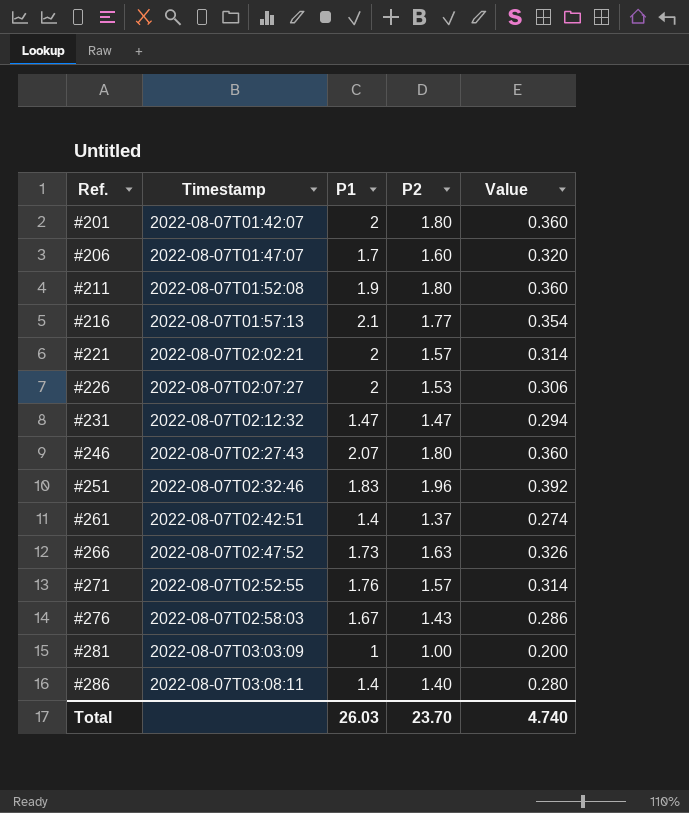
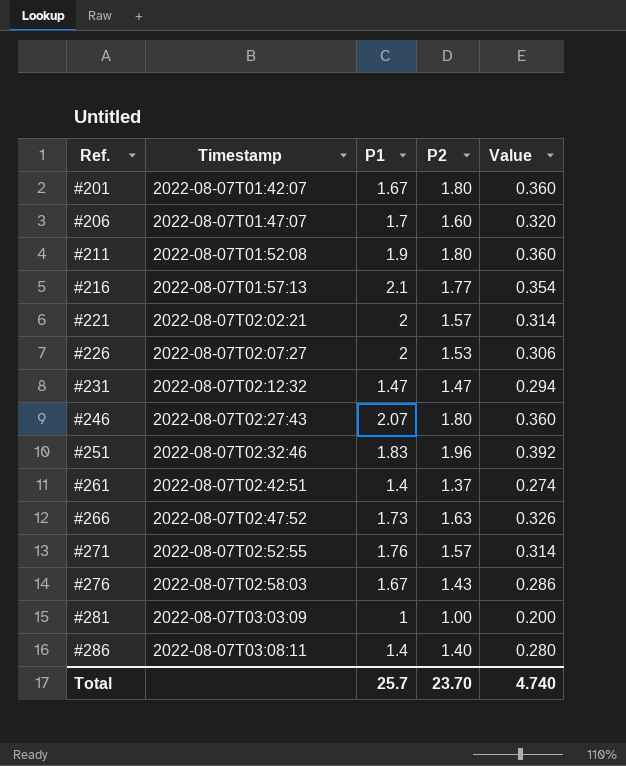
#201 | P1: 2 -> 1.67
Total | P1: 26.03 -> 25.7

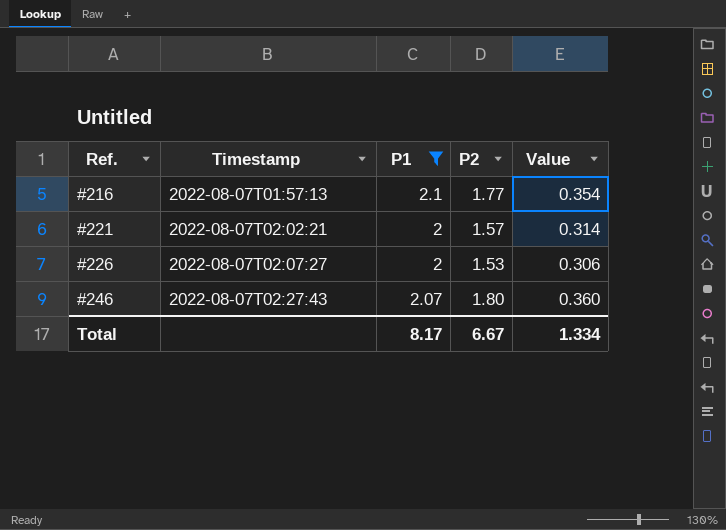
filter: none -> P1 >= 2
Total | P1: 25.7 -> 8.17
Total | P2: 23.70 -> 6.67
Total | Value: 4.740 -> 1.334

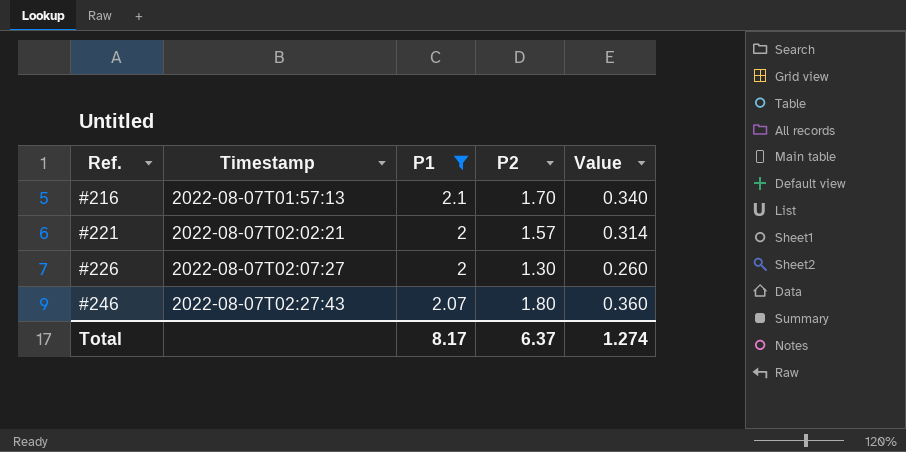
#216 | P2: 1.77 -> 1.70
#216 | Value: 0.354 -> 0.340
#226 | P2: 1.53 -> 1.30
#226 | Value: 0.306 -> 0.260
Total | P2: 6.67 -> 6.37
Total | Value: 1.334 -> 1.274

